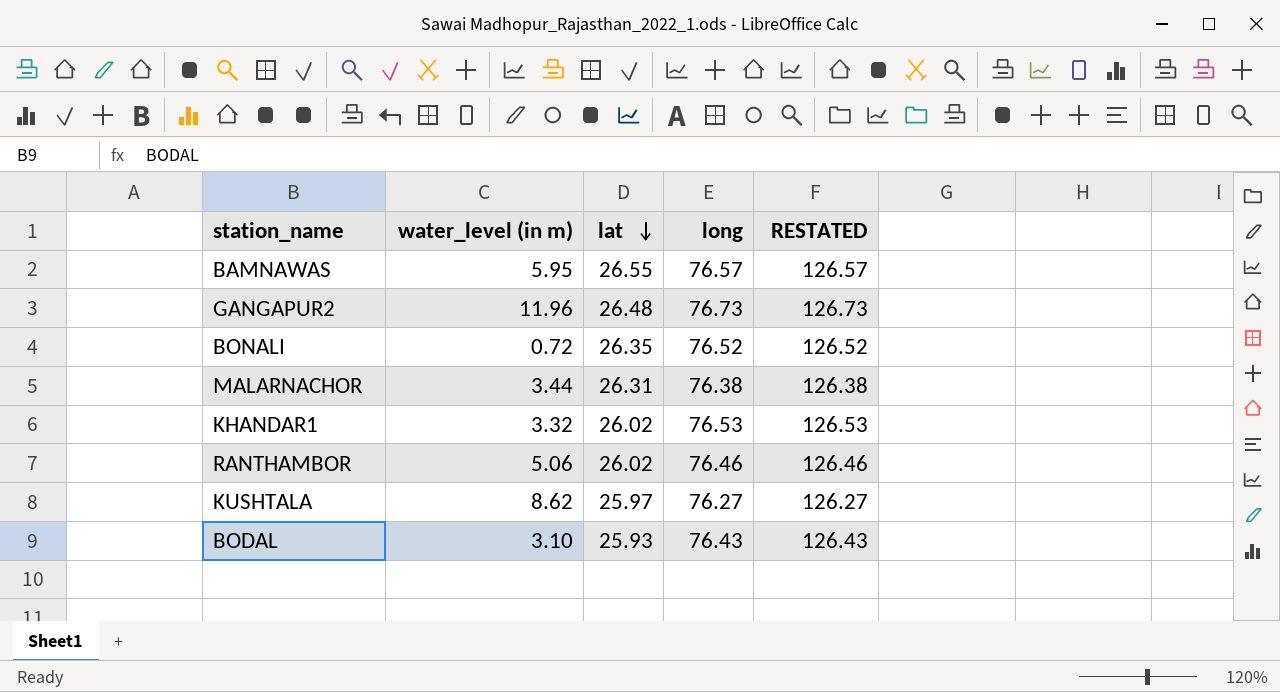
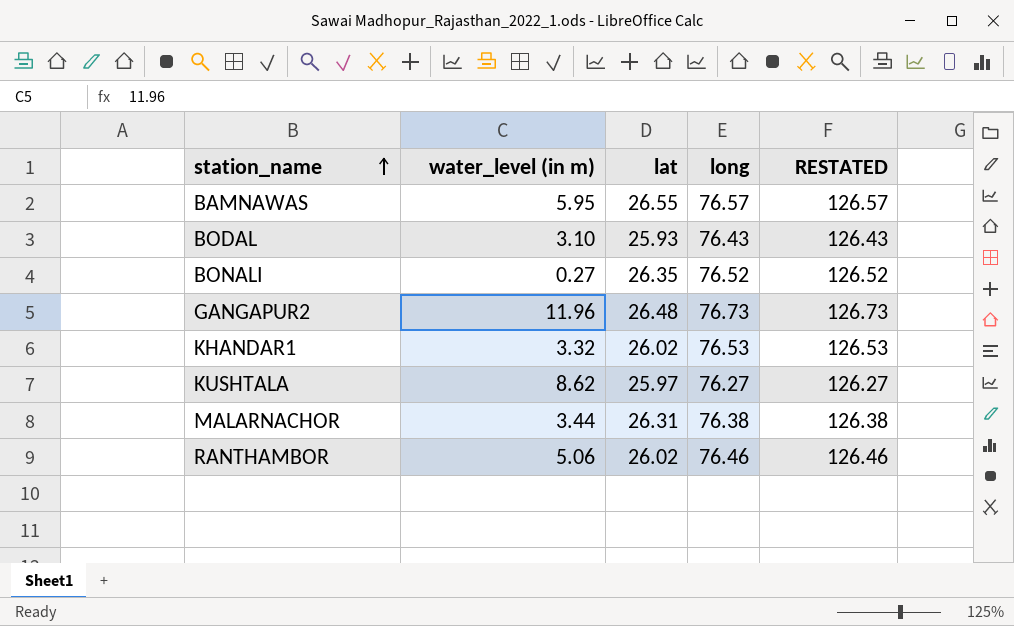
row order: lat descending -> station_name ascending
BONALI | water_level (in m): 0.72 -> 0.27

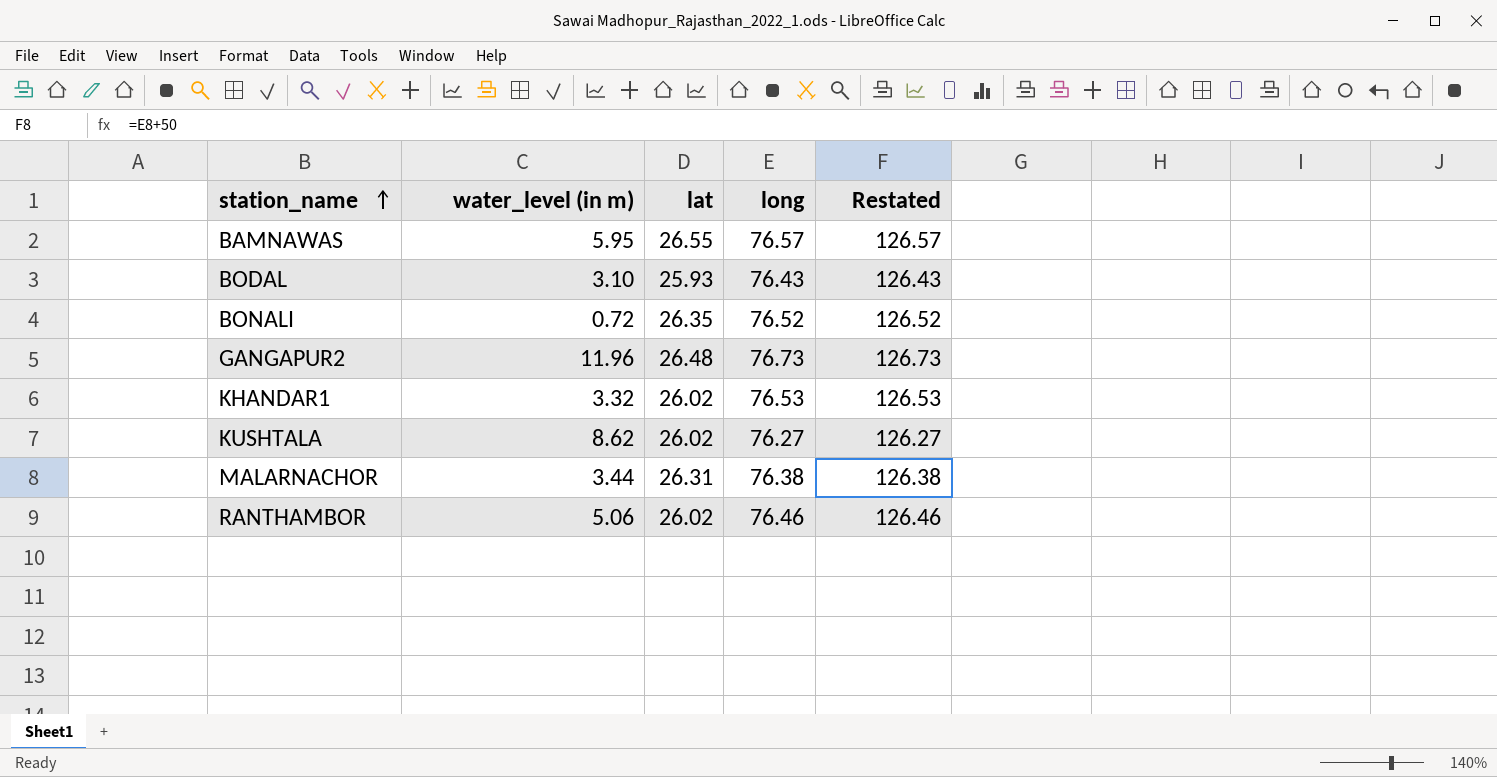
column name: RESTATED -> Restated
BONALI | water_level (in m): 0.27 -> 0.72
KUSHTALA | lat: 25.97 -> 26.02

